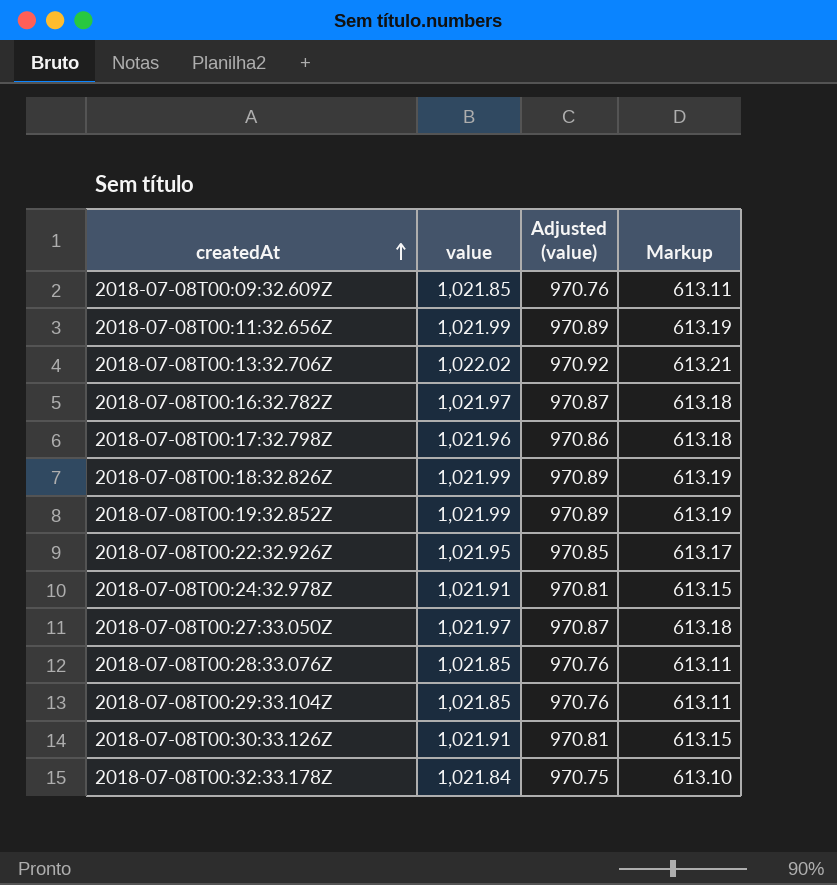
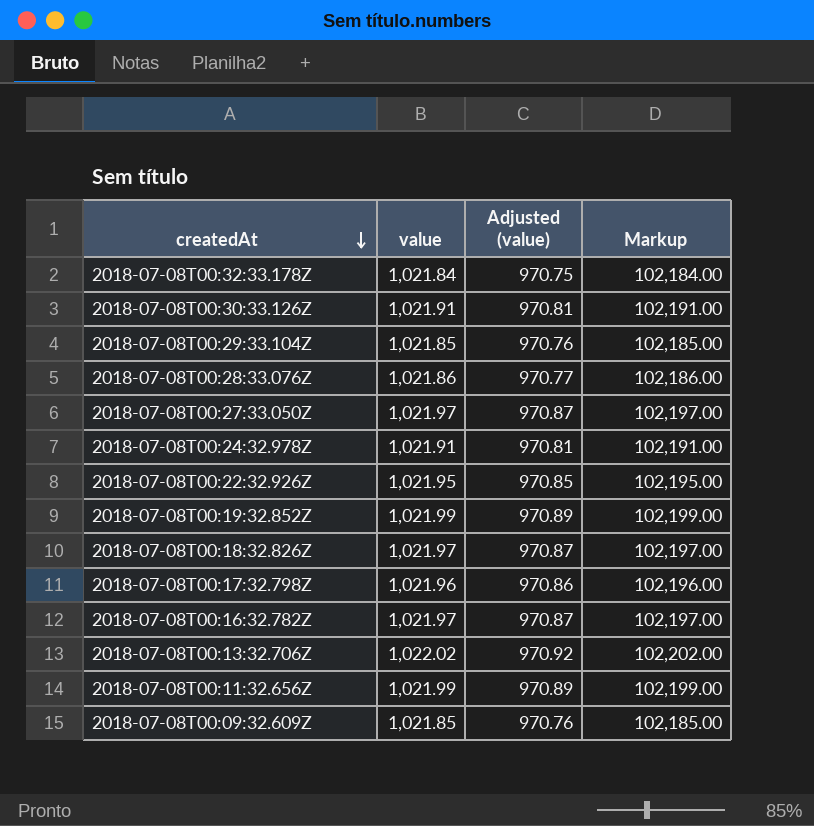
row order: createdAt ascending -> createdAt descending
column Markup | formula: [value] * 0.6 -> [value] * 100
2018-07-08T00:28:33.076Z | value: 1,021.85 -> 1,021.86
2018-07-08T00:28:33.076Z | Adjusted (value): 970.76 -> 970.77
2018-07-08T00:18:32.826Z | value: 1,021.99 -> 1,021.97
2018-07-08T00:18:32.826Z | Adjusted (value): 970.89 -> 970.87

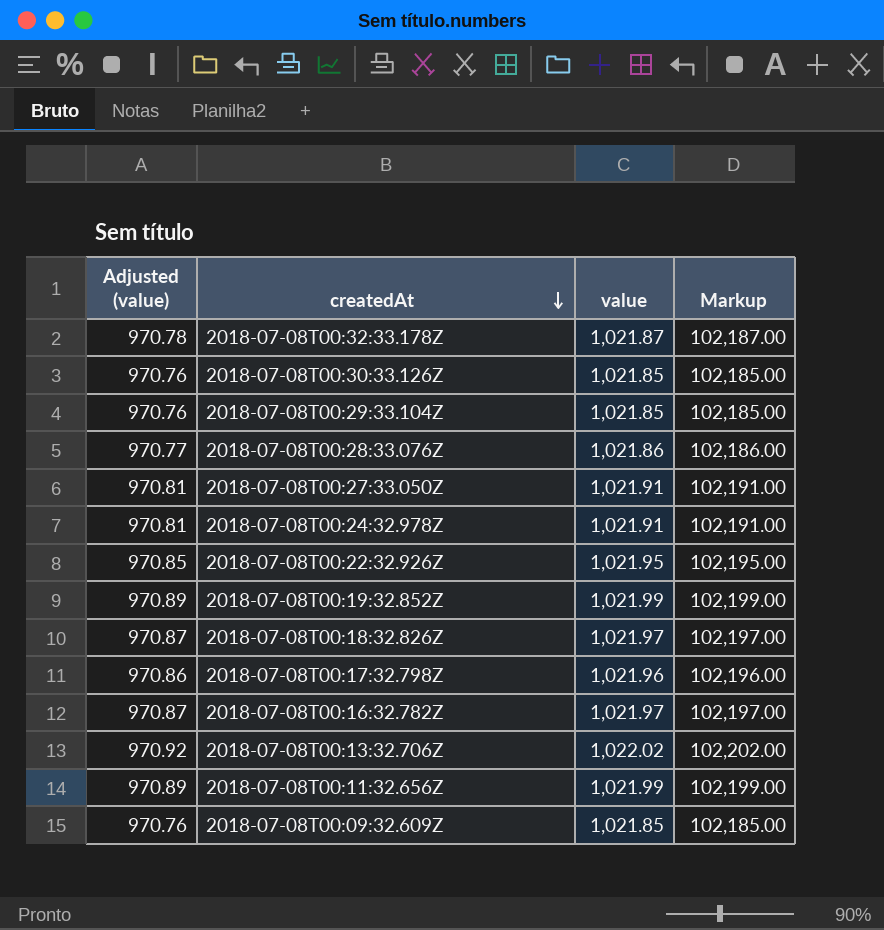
column Adjusted (value) | position: 3 -> 1
2018-07-08T00:32:33.178Z | Adjusted (value): 970.75 -> 970.78
2018-07-08T00:32:33.178Z | value: 1,021.84 -> 1,021.87
2018-07-08T00:32:33.178Z | Markup: 102,184.00 -> 102,187.00
2018-07-08T00:30:33.126Z | Adjusted (value): 970.81 -> 970.76
2018-07-08T00:30:33.126Z | value: 1,021.91 -> 1,021.85
2018-07-08T00:30:33.126Z | Markup: 102,191.00 -> 102,185.00
2018-07-08T00:27:33.050Z | Adjusted (value): 970.87 -> 970.81
2018-07-08T00:27:33.050Z | value: 1,021.97 -> 1,021.91
2018-07-08T00:27:33.050Z | Markup: 102,197.00 -> 102,191.00

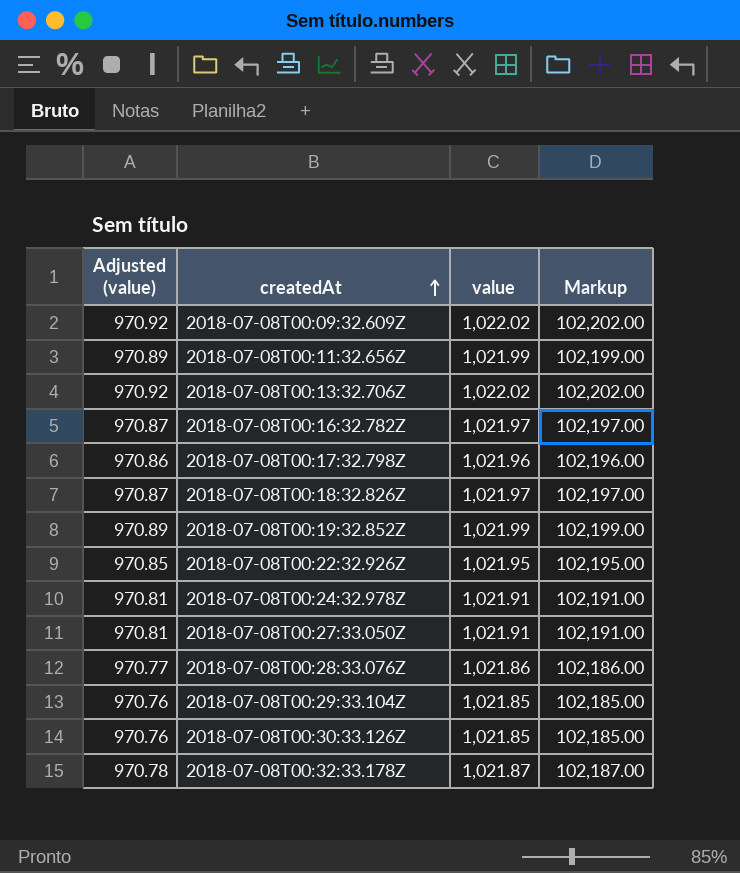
row order: createdAt descending -> createdAt ascending
2018-07-08T00:09:32.609Z | Adjusted (value): 970.76 -> 970.92
2018-07-08T00:09:32.609Z | value: 1,021.85 -> 1,022.02
2018-07-08T00:09:32.609Z | Markup: 102,185.00 -> 102,202.00

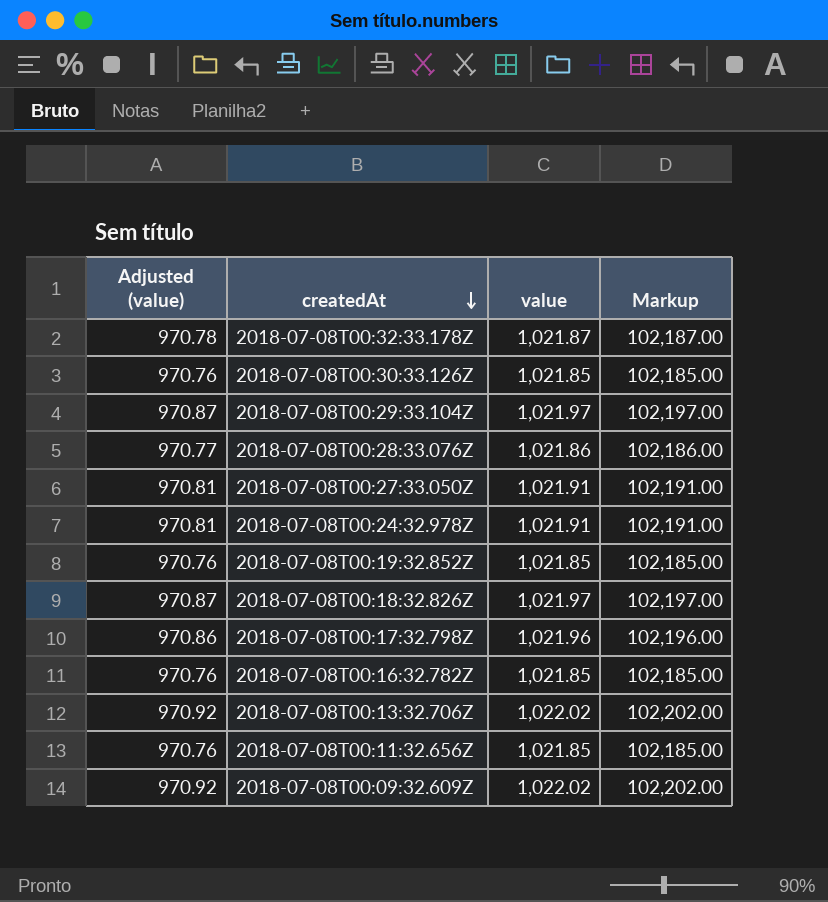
row order: createdAt ascending -> createdAt descending
row 2018-07-08T00:22:32.926Z: 970.85 | 1,021.95 | 102,195.00 -> none
2018-07-08T00:29:33.104Z | Adjusted (value): 970.76 -> 970.87
2018-07-08T00:29:33.104Z | value: 1,021.85 -> 1,021.97
2018-07-08T00:29:33.104Z | Markup: 102,185.00 -> 102,197.00
2018-07-08T00:19:32.852Z | Adjusted (value): 970.89 -> 970.76
2018-07-08T00:19:32.852Z | value: 1,021.99 -> 1,021.85
2018-07-08T00:19:32.852Z | Markup: 102,199.00 -> 102,185.00
2018-07-08T00:16:32.782Z | Adjusted (value): 970.87 -> 970.76
2018-07-08T00:16:32.782Z | value: 1,021.97 -> 1,021.85
2018-07-08T00:16:32.782Z | Markup: 102,197.00 -> 102,185.00
2018-07-08T00:11:32.656Z | Adjusted (value): 970.89 -> 970.76
2018-07-08T00:11:32.656Z | value: 1,021.99 -> 1,021.85
2018-07-08T00:11:32.656Z | Markup: 102,199.00 -> 102,185.00

